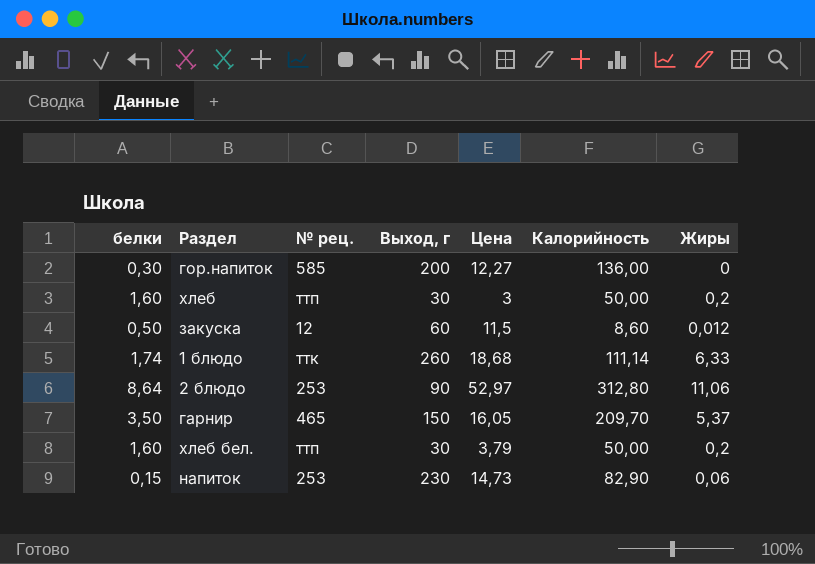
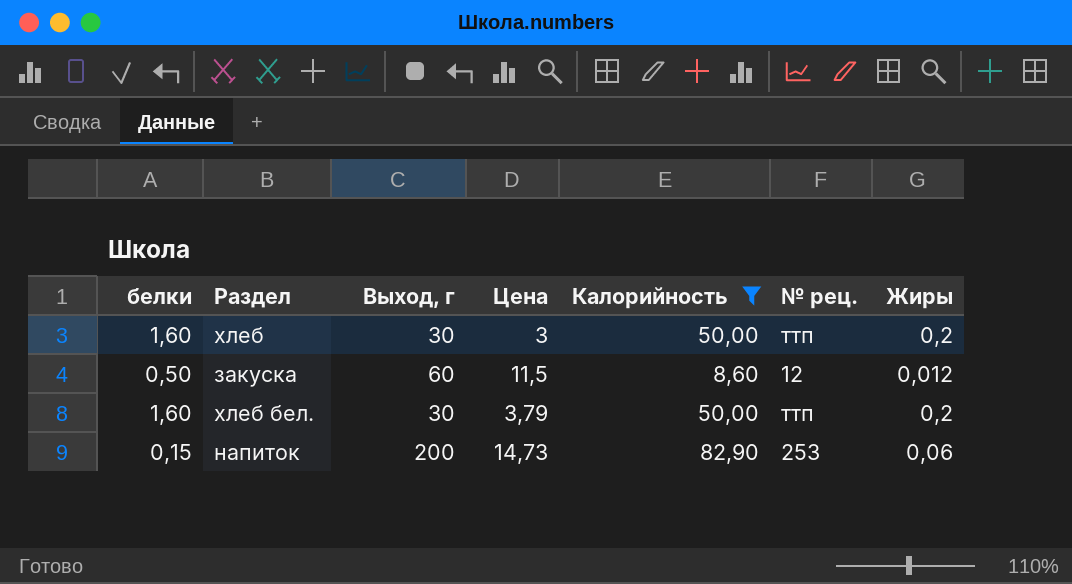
filter: none -> Калорийность <= 82,90
column № рец. | position: 3 -> 6
напиток | Выход, г: 230 -> 200

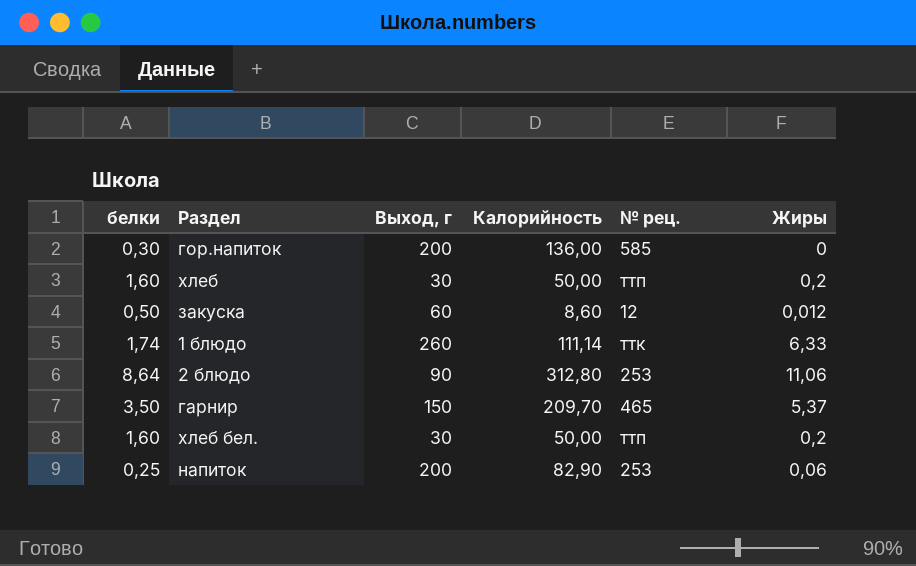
filter: Калорийность <= 82,90 -> none
column Цена | position: 4 -> none
напиток | белки: 0,15 -> 0,25

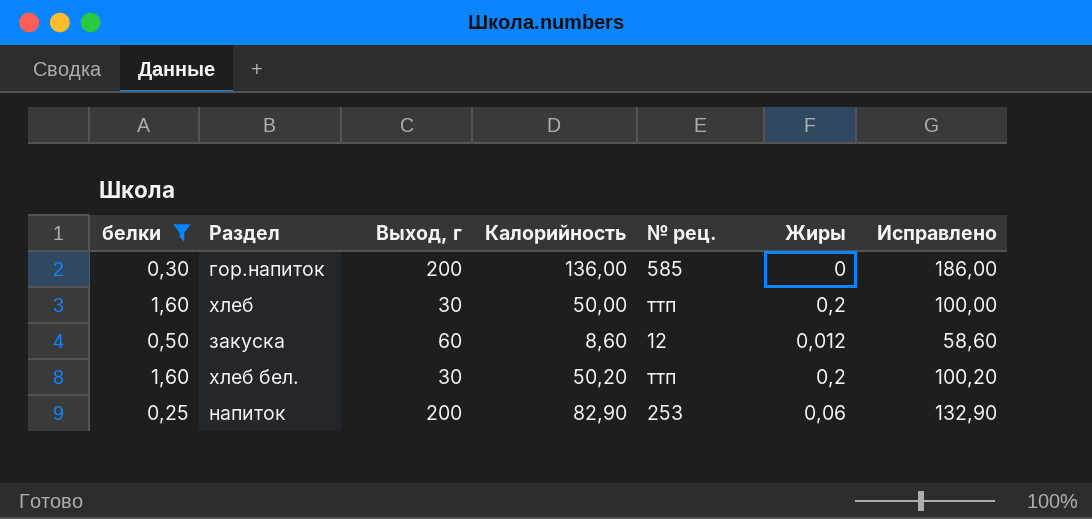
filter: none -> белки <= 1,60
column Исправлено | formula: none -> [Калорийность] + 50
хлеб бел. | Калорийность: 50,00 -> 50,20

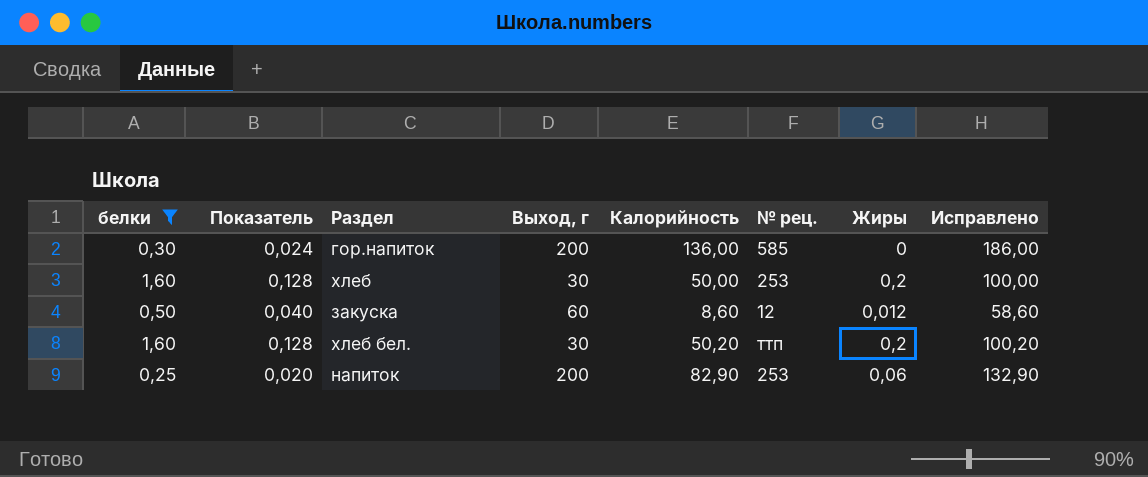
column Показатель | formula: none -> [белки] * 0,08
хлеб | № рец.: ттп -> 253

